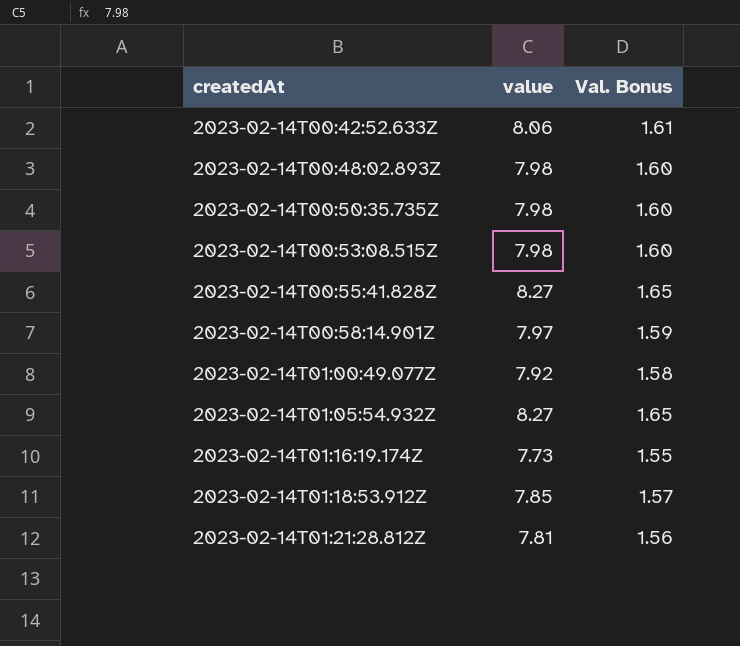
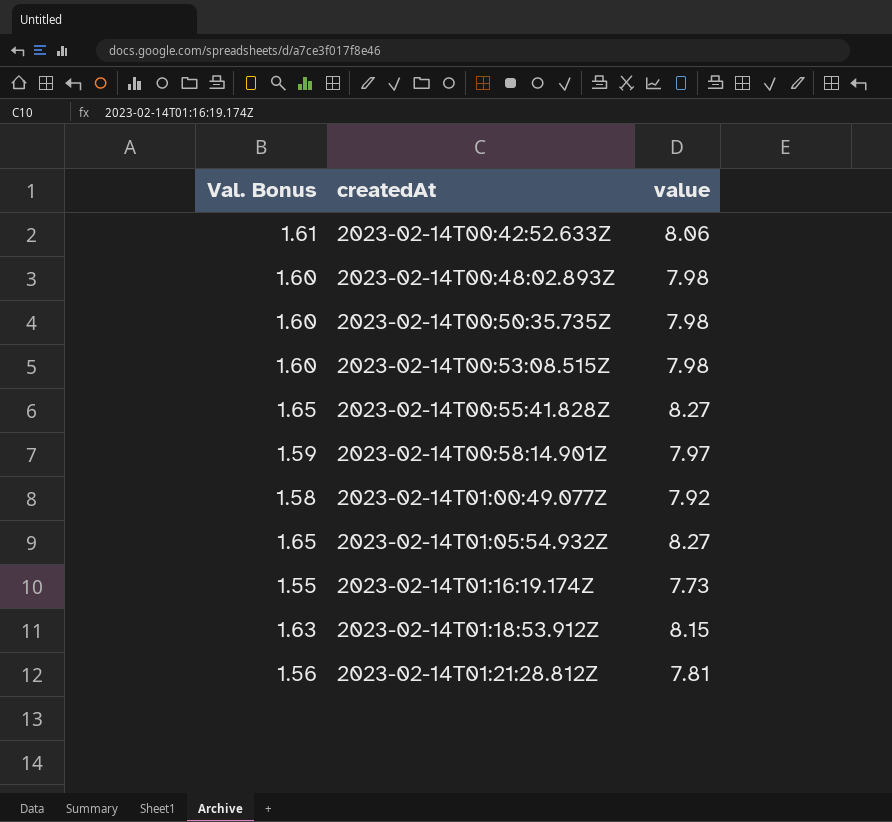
column Val. Bonus | position: 3 -> 1
2023-02-14T01:18:53.912Z | Val. Bonus: 1.57 -> 1.63
2023-02-14T01:18:53.912Z | value: 7.85 -> 8.15

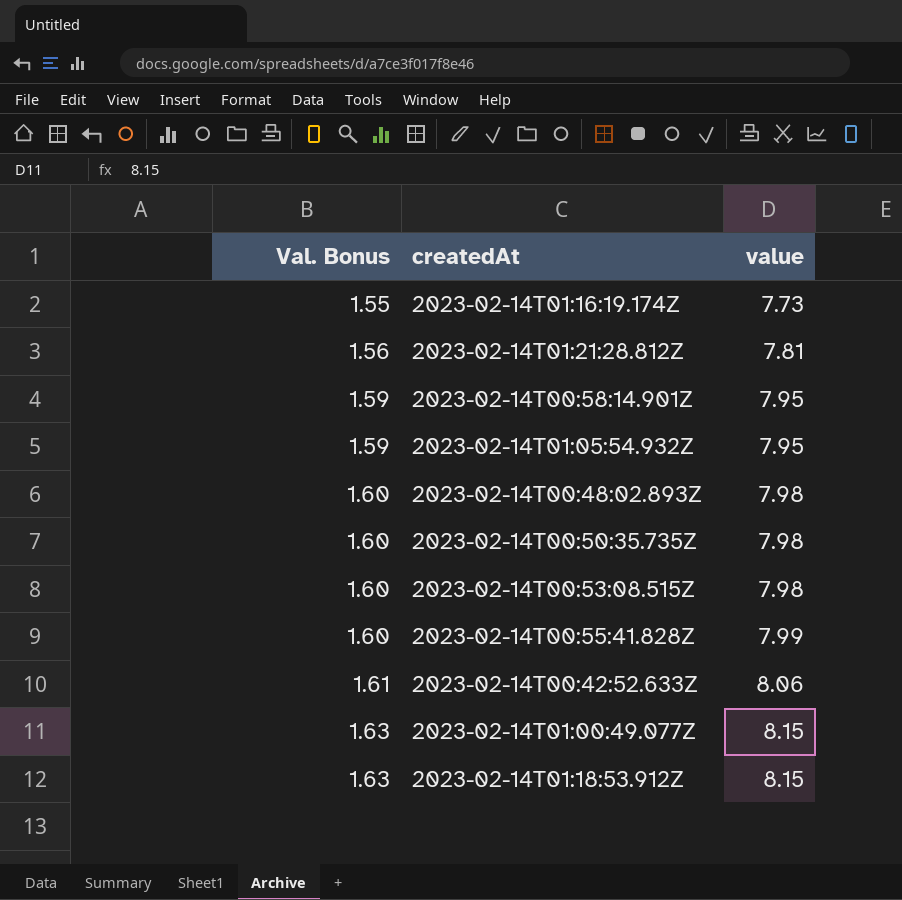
row order: createdAt ascending -> Val. Bonus ascending
2023-02-14T00:58:14.901Z | value: 7.97 -> 7.95
2023-02-14T01:05:54.932Z | Val. Bonus: 1.65 -> 1.59
2023-02-14T01:05:54.932Z | value: 8.27 -> 7.95
2023-02-14T00:55:41.828Z | Val. Bonus: 1.65 -> 1.60
2023-02-14T00:55:41.828Z | value: 8.27 -> 7.99
2023-02-14T01:00:49.077Z | Val. Bonus: 1.58 -> 1.63
2023-02-14T01:00:49.077Z | value: 7.92 -> 8.15

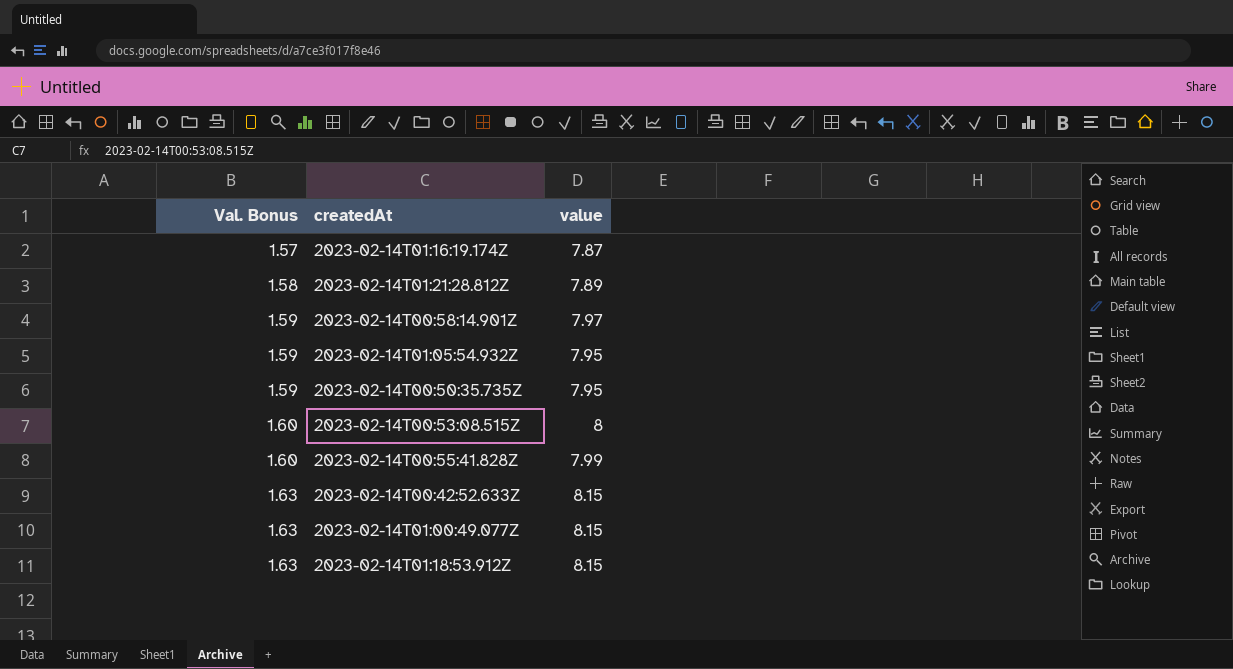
row 2023-02-14T00:48:02.893Z: 1.60 | 7.98 -> none
2023-02-14T01:16:19.174Z | Val. Bonus: 1.55 -> 1.57
2023-02-14T01:16:19.174Z | value: 7.73 -> 7.87
2023-02-14T01:21:28.812Z | Val. Bonus: 1.56 -> 1.58
2023-02-14T01:21:28.812Z | value: 7.81 -> 7.89
2023-02-14T00:58:14.901Z | value: 7.95 -> 7.97
2023-02-14T00:50:35.735Z | Val. Bonus: 1.60 -> 1.59
2023-02-14T00:50:35.735Z | value: 7.98 -> 7.95
2023-02-14T00:53:08.515Z | value: 7.98 -> 8
2023-02-14T00:42:52.633Z | Val. Bonus: 1.61 -> 1.63
2023-02-14T00:42:52.633Z | value: 8.06 -> 8.15

